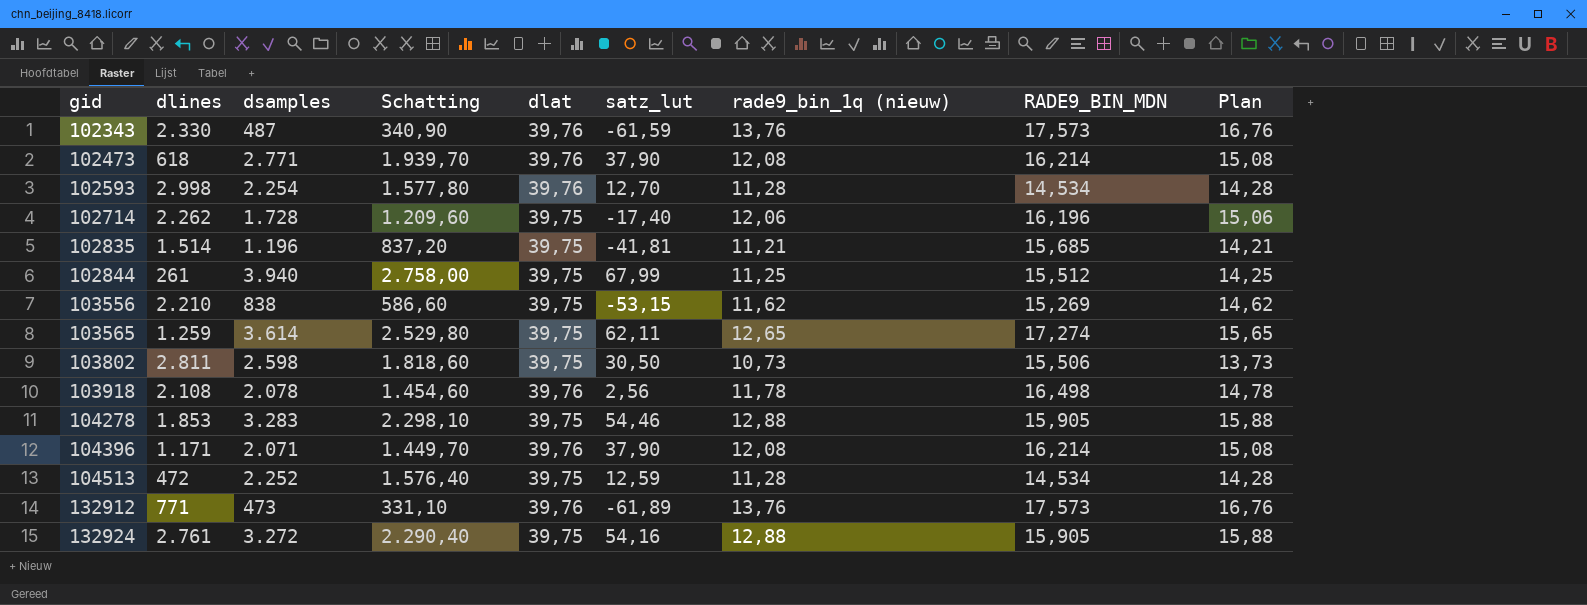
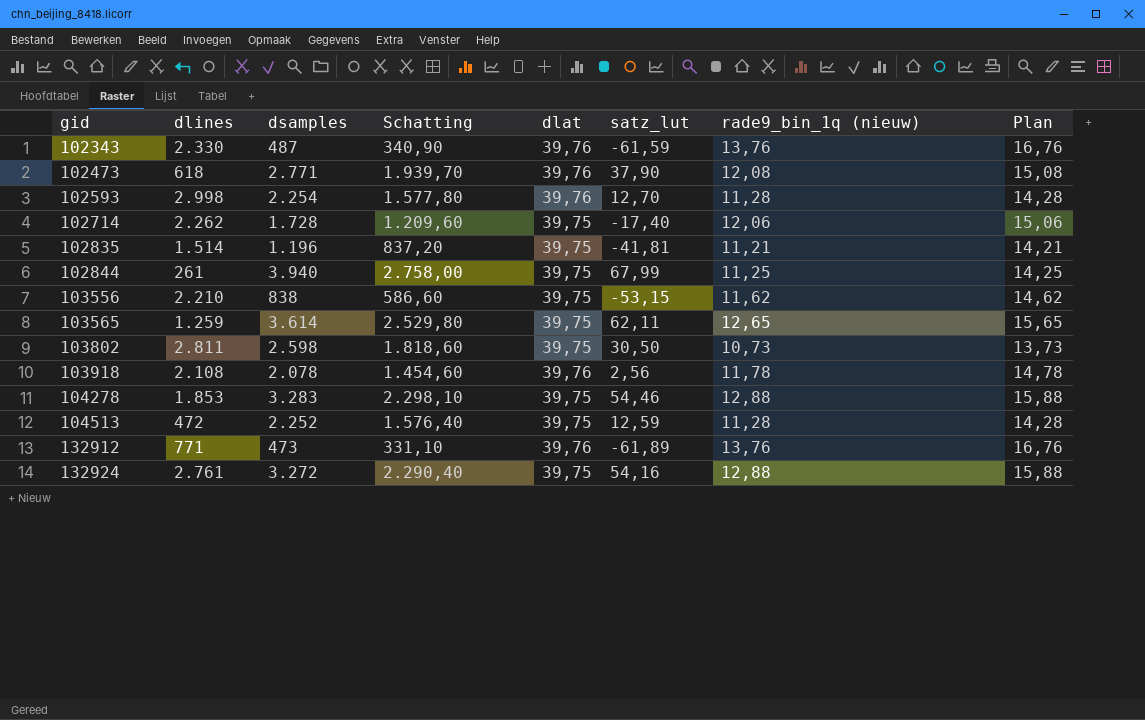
column RADE9_BIN_MDN | position: 8 -> none
row 104396: 1.171 | 2.071 | 1.449,70 | 39,76 | 37,90 | 12,08 | 16,214 | 15,08 -> none

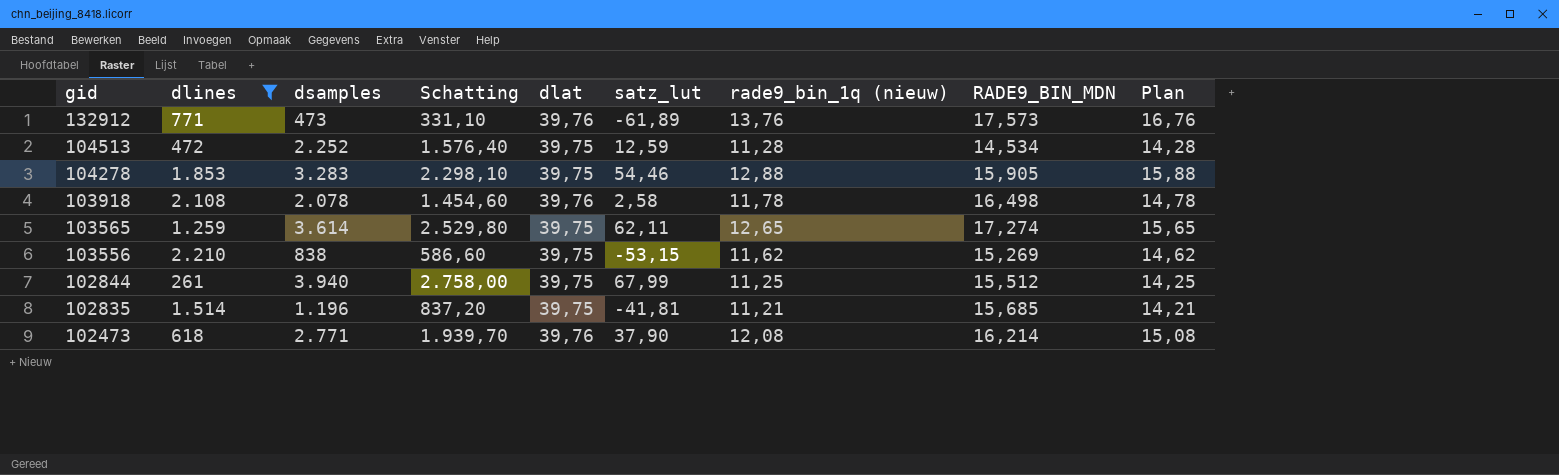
filter: none -> dlines <= 2.210
row order: gid ascending -> gid descending
column RADE9_BIN_MDN | position: none -> 8
103918 | satz_lut: 2,56 -> 2,58

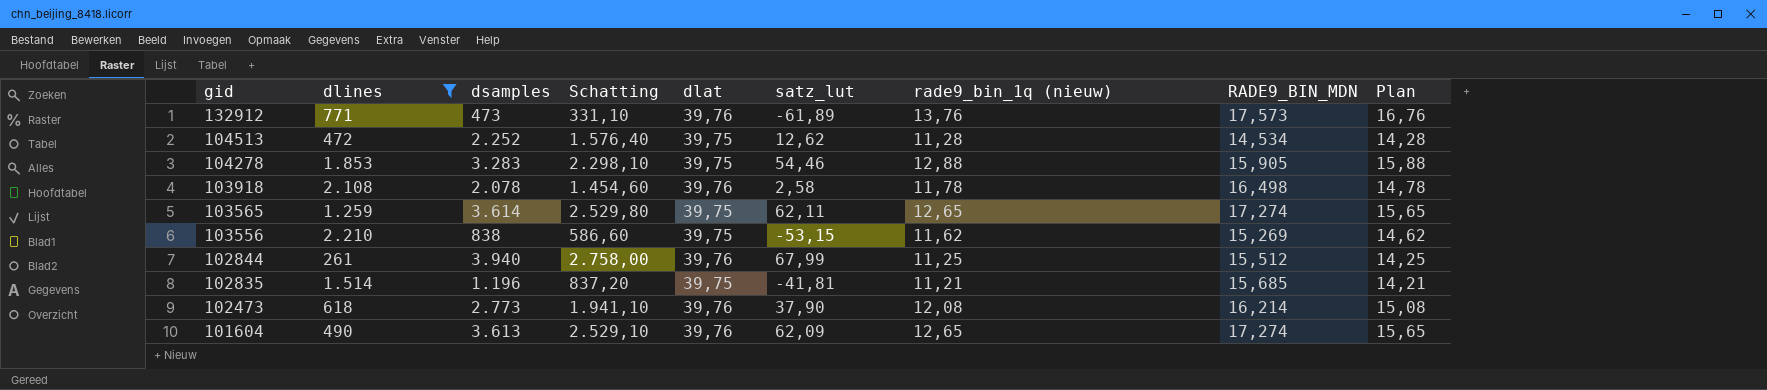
104513 | satz_lut: 12,59 -> 12,62
102844 | dlat: 39,75 -> 39,76
102473 | dsamples: 2.771 -> 2.773
102473 | Schatting: 1.939,70 -> 1.941,10
row 101604: none -> 490 | 3.613 | 2.529,10 | 39,76 | 62,09 | 12,65 | 17,274 | 15,65

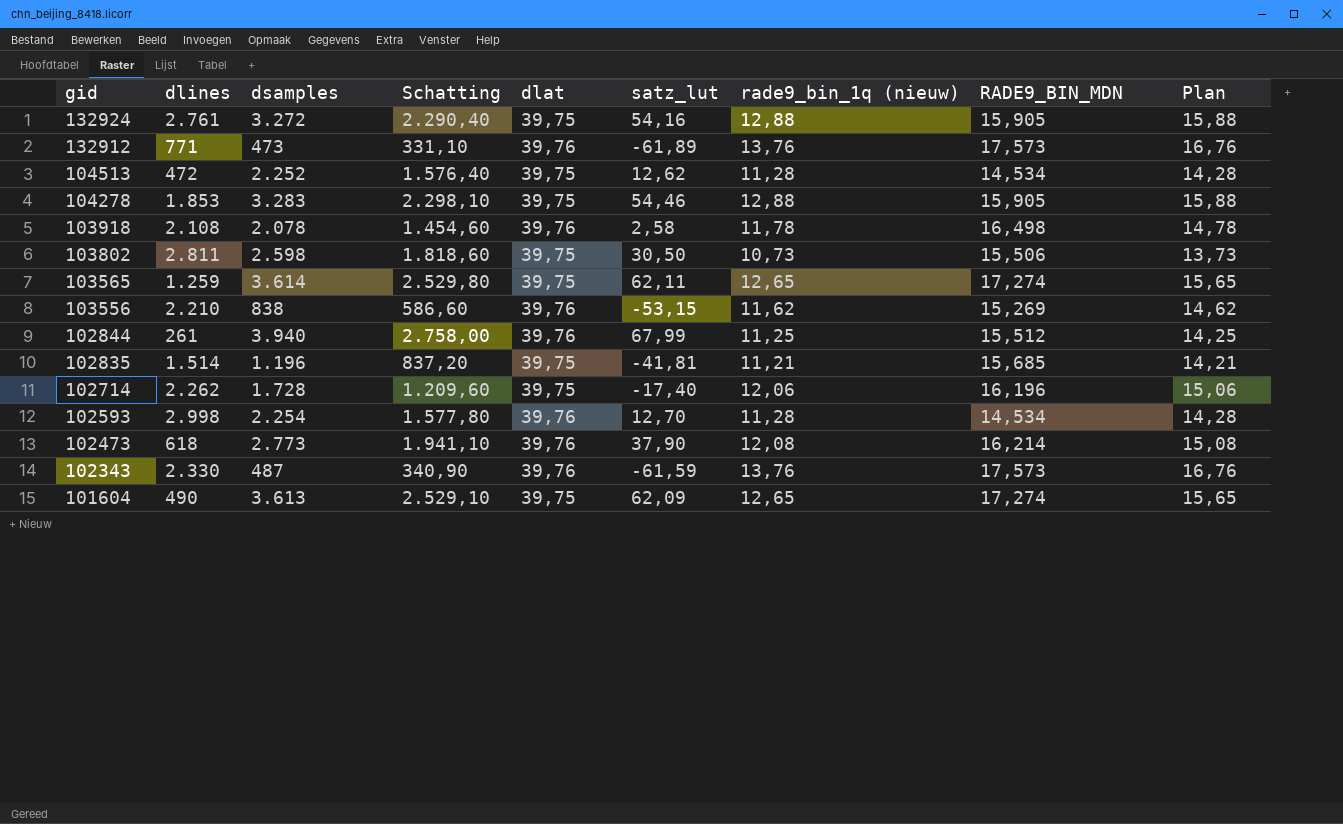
filter: dlines <= 2.210 -> none
103556 | dlat: 39,75 -> 39,76
101604 | dlat: 39,76 -> 39,75

